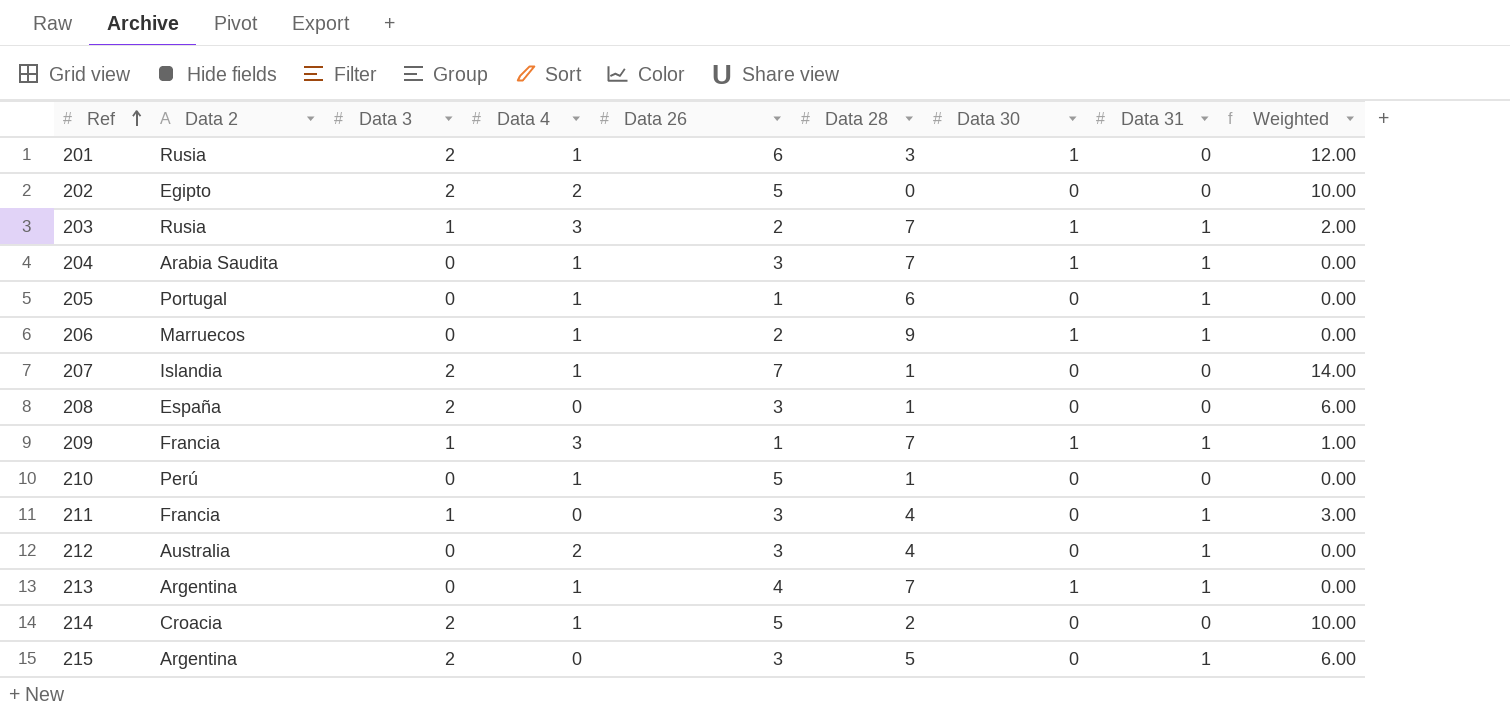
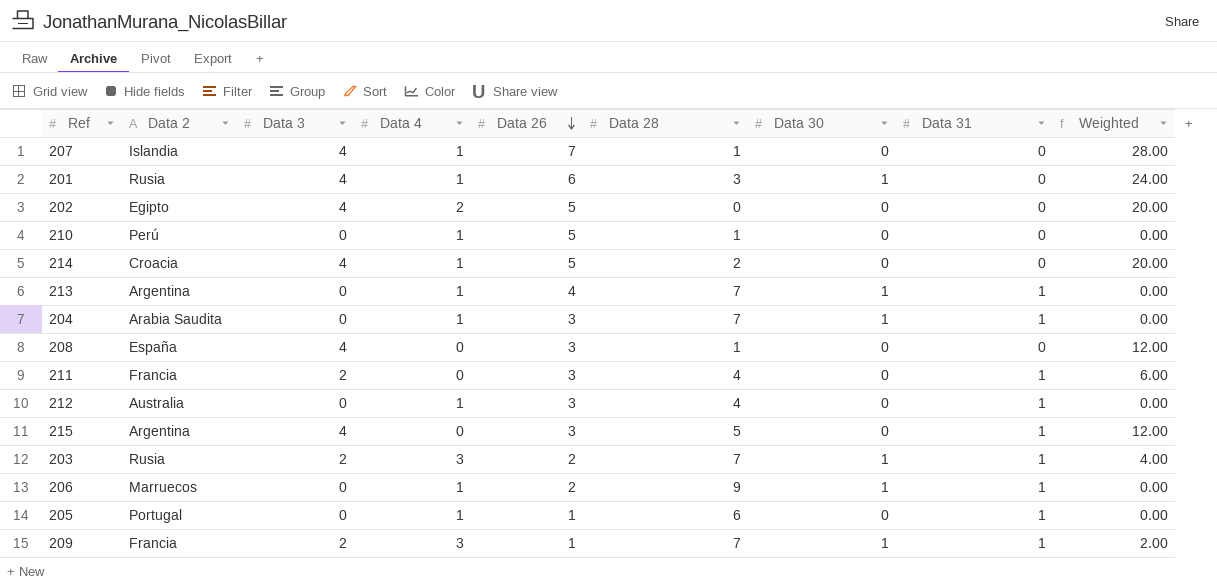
row order: Ref ascending -> Data 26 descending
207 | Data 3: 2 -> 4
207 | Weighted: 14.00 -> 28.00
201 | Data 3: 2 -> 4
201 | Weighted: 12.00 -> 24.00
202 | Data 3: 2 -> 4
202 | Weighted: 10.00 -> 20.00
214 | Data 3: 2 -> 4
214 | Weighted: 10.00 -> 20.00
208 | Data 3: 2 -> 4
208 | Weighted: 6.00 -> 12.00
211 | Data 3: 1 -> 2
211 | Weighted: 3.00 -> 6.00
212 | Data 4: 2 -> 1
215 | Data 3: 2 -> 4
215 | Weighted: 6.00 -> 12.00
203 | Data 3: 1 -> 2
203 | Weighted: 2.00 -> 4.00
209 | Data 3: 1 -> 2
209 | Weighted: 1.00 -> 2.00

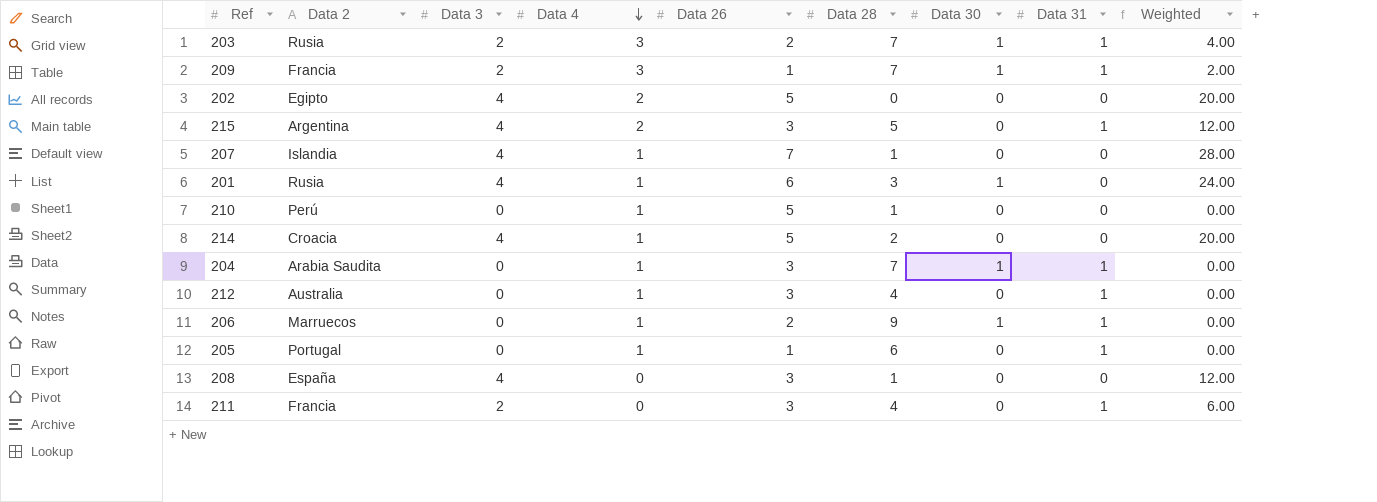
row order: Data 26 descending -> Data 4 descending
row 213: Argentina | 0 | 1 | 4 | 7 | 1 | 1 | 0.00 -> none
215 | Data 4: 0 -> 2

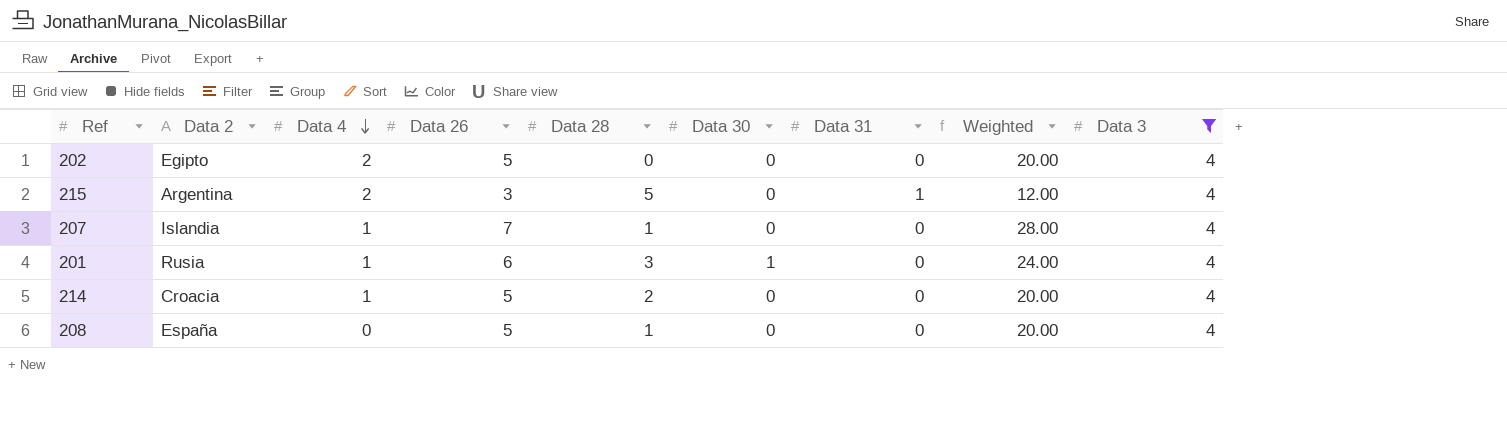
filter: none -> Data 3 = 4
column Data 3 | position: 3 -> 9
208 | Data 26: 3 -> 5
208 | Weighted: 12.00 -> 20.00

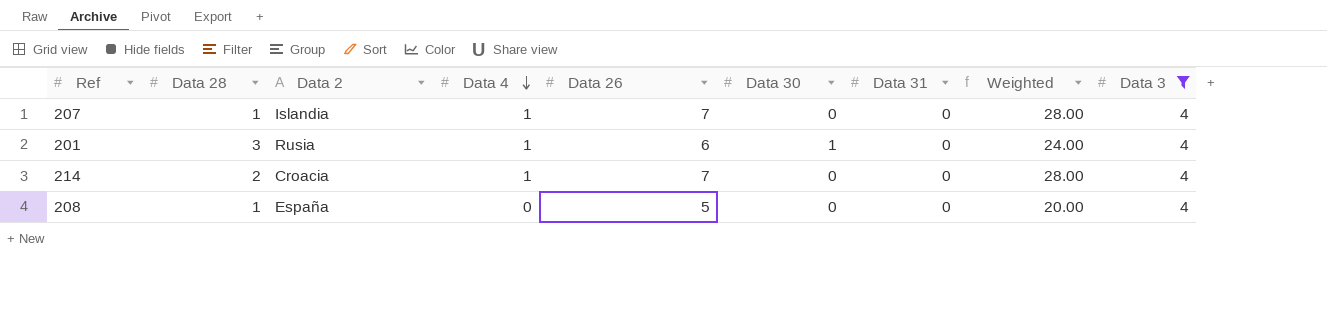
column Data 28 | position: 5 -> 2
row 202: Egipto | 2 | 5 | 0 | 0 | 0 | 20.00 | 4 -> none
row 215: Argentina | 2 | 3 | 5 | 0 | 1 | 12.00 | 4 -> none
214 | Data 26: 5 -> 7
214 | Weighted: 20.00 -> 28.00

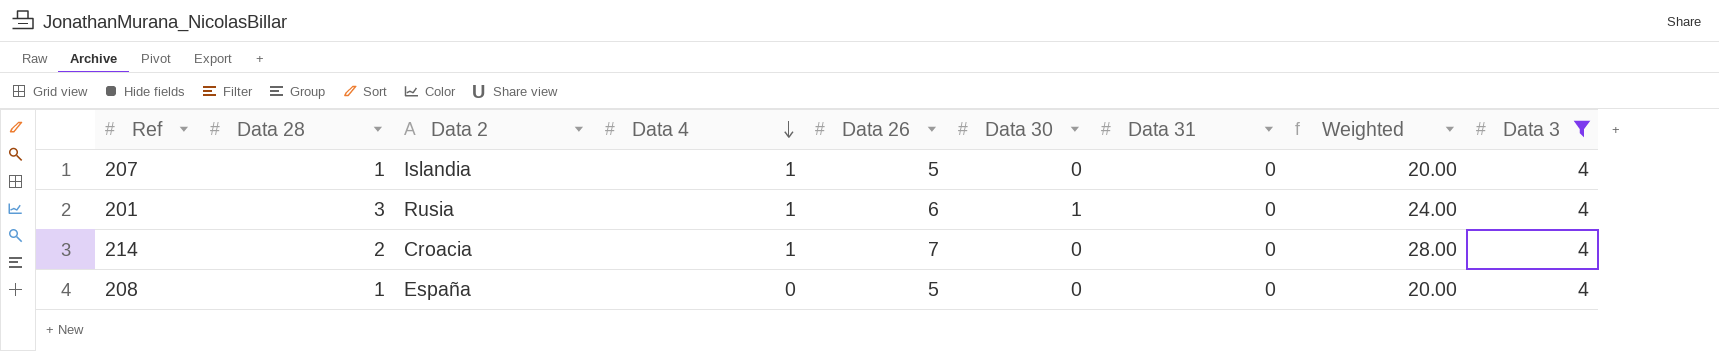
207 | Data 26: 7 -> 5
207 | Weighted: 28.00 -> 20.00

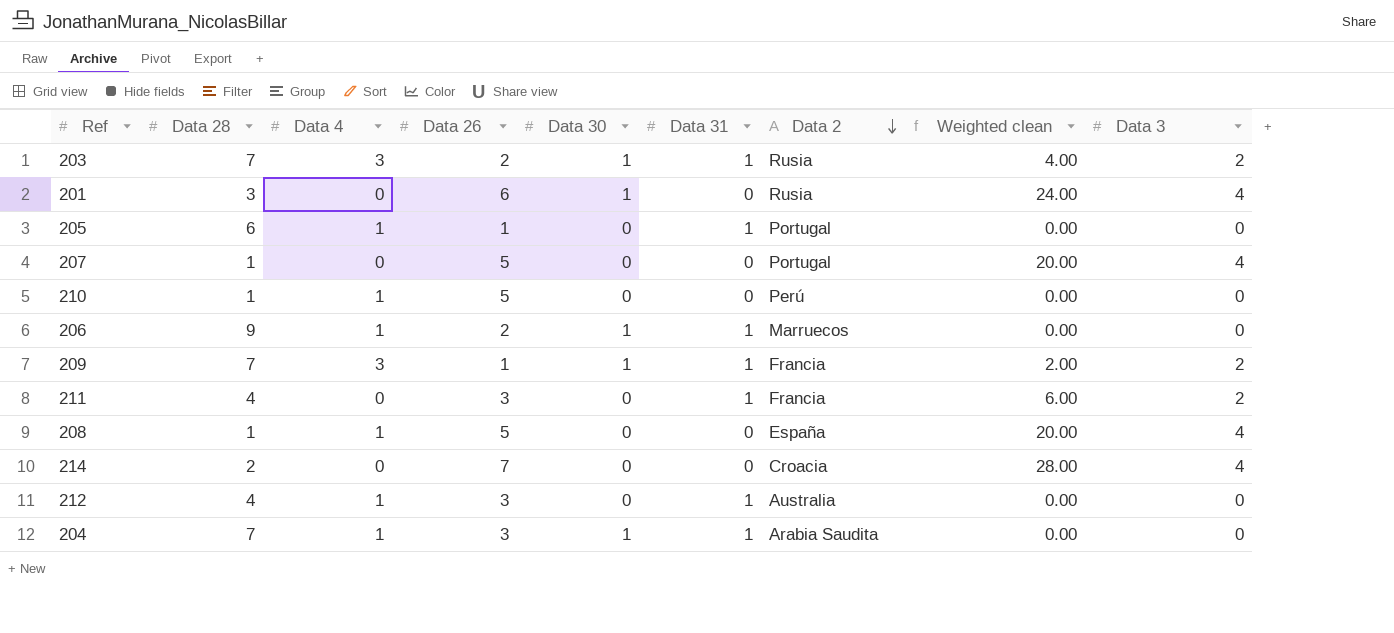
filter: Data 3 = 4 -> none
row order: Data 4 descending -> Data 2 descending
column Data 2 | position: 3 -> 7
column name: Weighted -> Weighted clean
201 | Data 4: 1 -> 0
207 | Data 4: 1 -> 0
207 | Data 2: Islandia -> Portugal
208 | Data 4: 0 -> 1
214 | Data 4: 1 -> 0

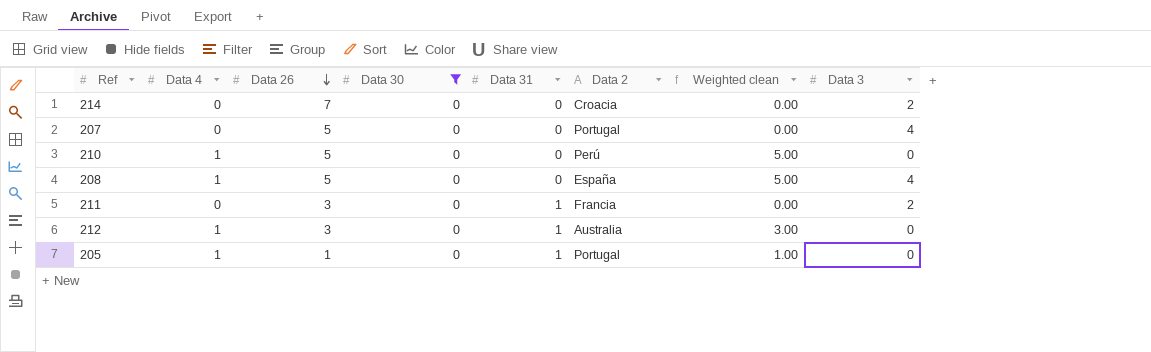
filter: none -> Data 30 = 0
row order: Data 2 descending -> Data 26 descending
column Data 28 | position: 2 -> none
column Weighted clean | formula: [Data 26] * [Data 3] -> [Data 4] * [Data 26]
214 | Data 3: 4 -> 2

